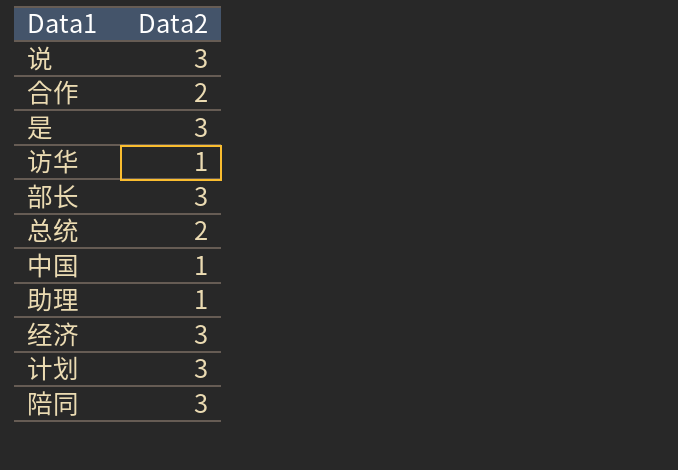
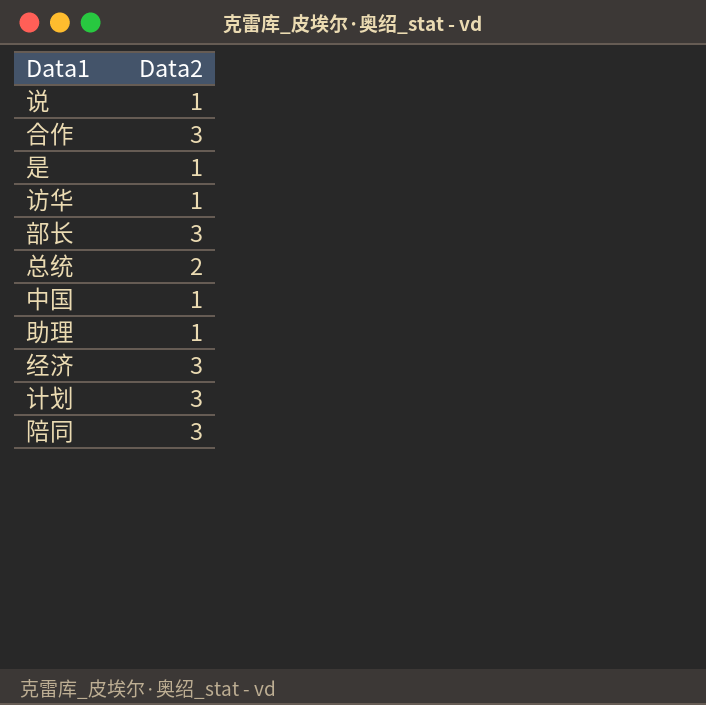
说 | Data2: 3 -> 1
合作 | Data2: 2 -> 3
是 | Data2: 3 -> 1

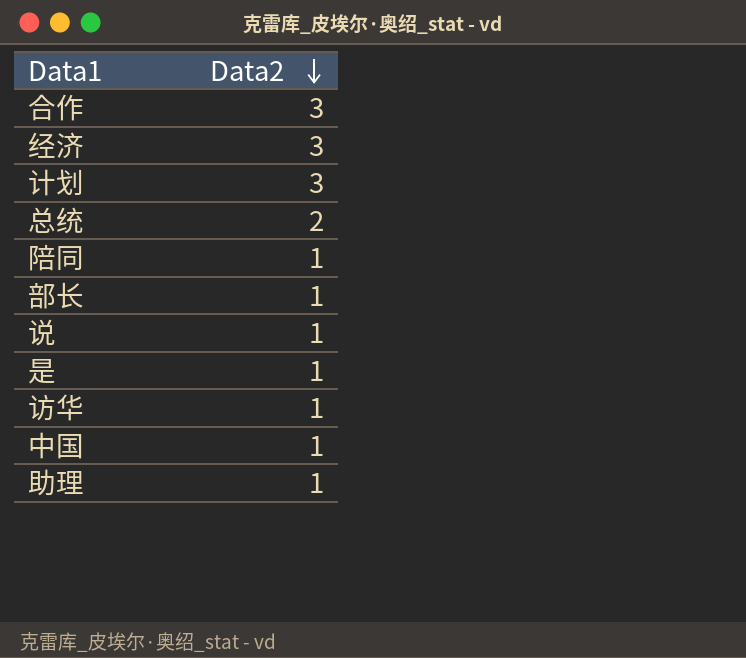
row order: none -> Data2 descending
陪同 | Data2: 3 -> 1
部长 | Data2: 3 -> 1

